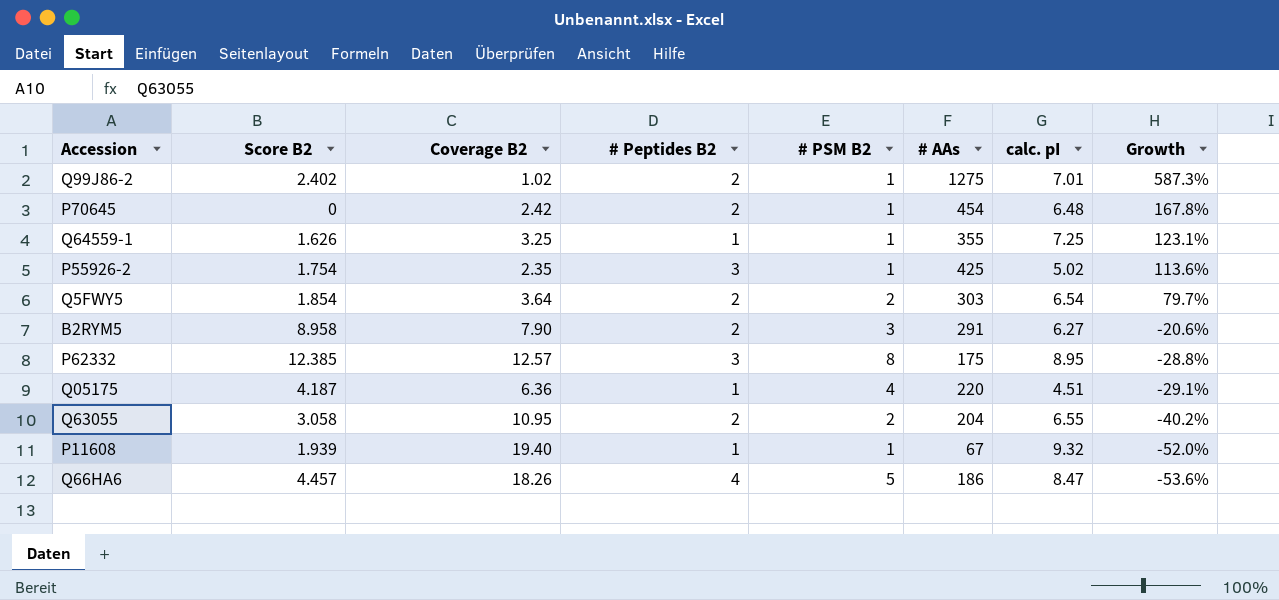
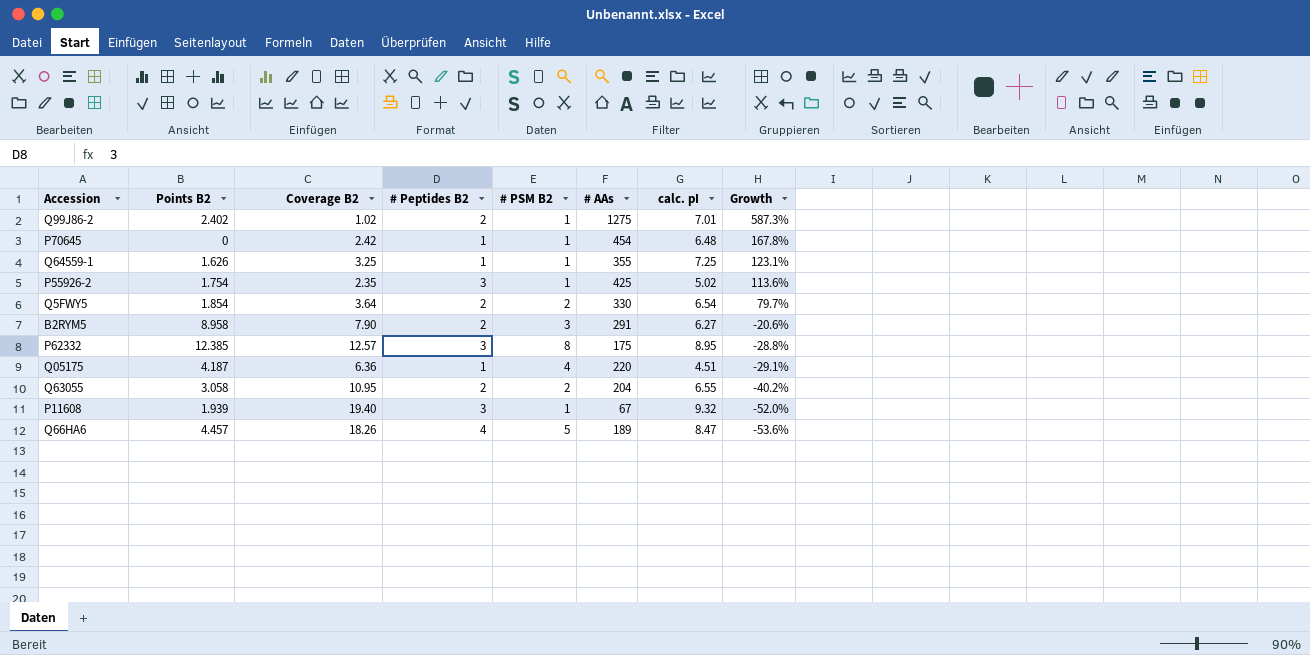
column name: Score B2 -> Points B2
P70645 | # Peptides B2: 2 -> 1
Q5FWY5 | # AAs: 303 -> 330
P11608 | # Peptides B2: 1 -> 3
Q66HA6 | # AAs: 186 -> 189

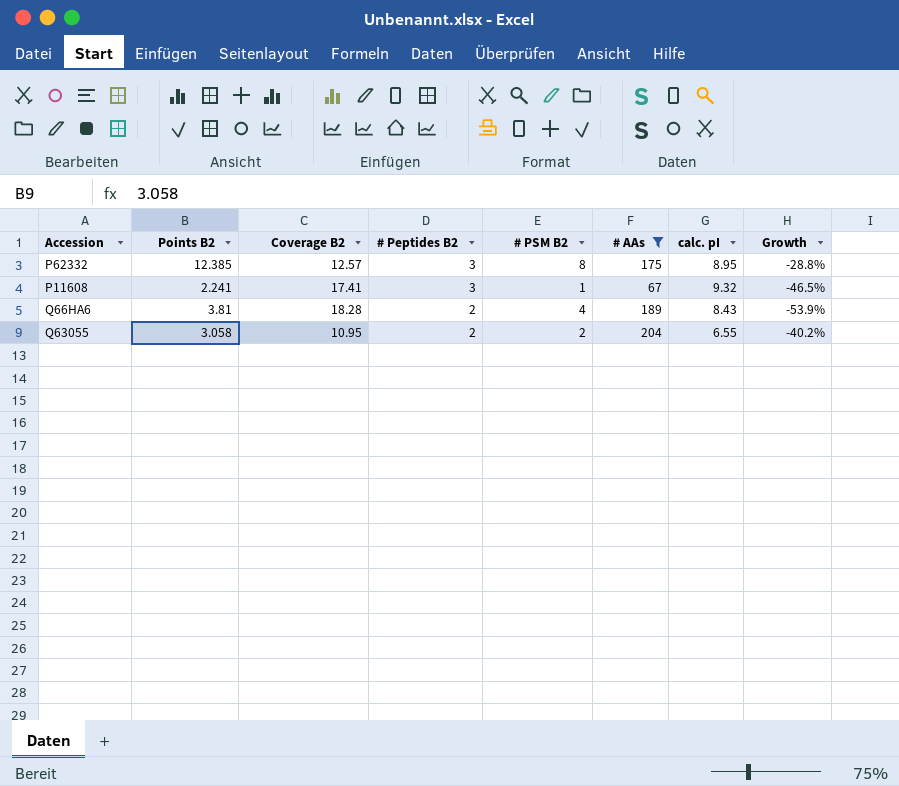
filter: none -> # AAs <= 204
row order: Growth descending -> # Peptides B2 descending
P11608 | Points B2: 1.939 -> 2.241
P11608 | Coverage B2: 19.40 -> 17.41
P11608 | Growth: -52.0% -> -46.5%
Q66HA6 | Points B2: 4.457 -> 3.81
Q66HA6 | Coverage B2: 18.26 -> 18.28
Q66HA6 | # Peptides B2: 4 -> 2
Q66HA6 | # PSM B2: 5 -> 4
Q66HA6 | calc. pI: 8.47 -> 8.43
Q66HA6 | Growth: -53.6% -> -53.9%

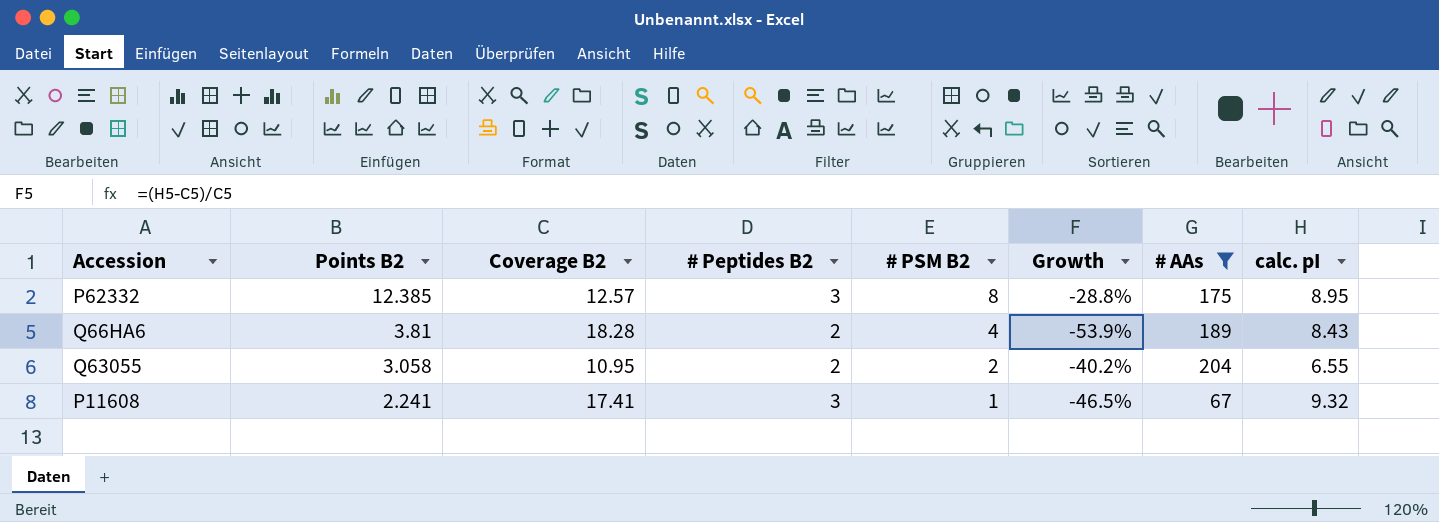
row order: # Peptides B2 descending -> Points B2 descending
column Growth | position: 8 -> 6

